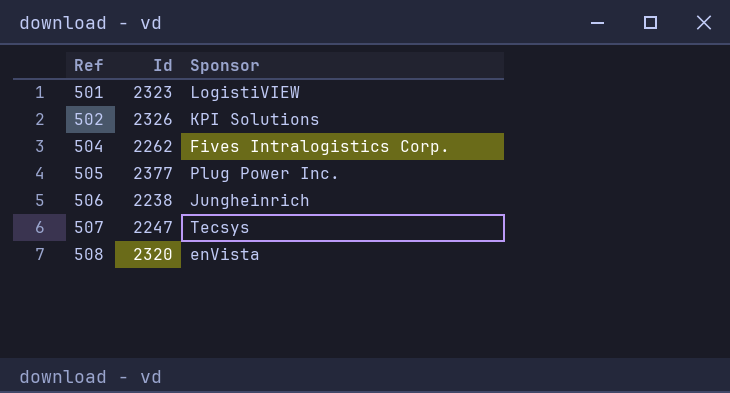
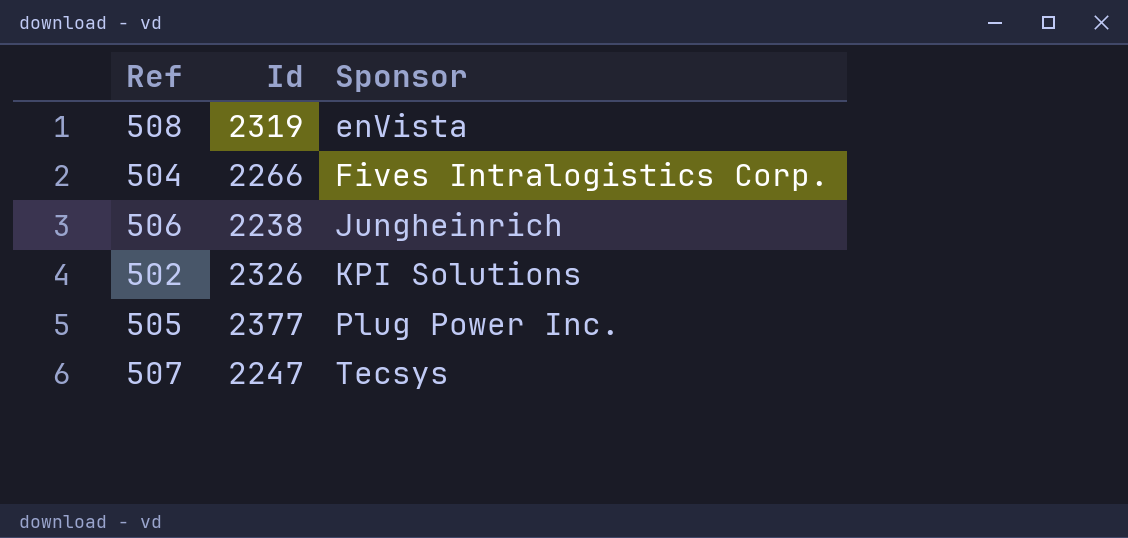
row order: Ref ascending -> Sponsor ascending
row 501: 2323 | LogistiVIEW -> none
508 | Id: 2320 -> 2319
504 | Id: 2262 -> 2266

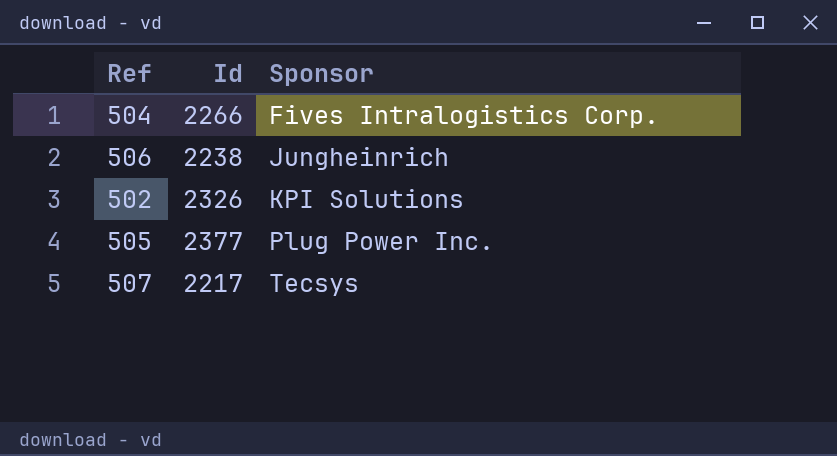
row 508: 2319 | enVista -> none
507 | Id: 2247 -> 2217

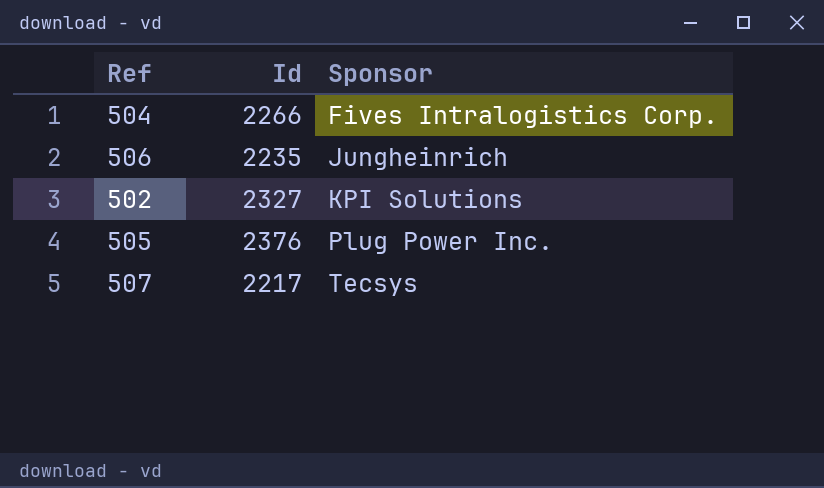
506 | Id: 2238 -> 2235
502 | Id: 2326 -> 2327
505 | Id: 2377 -> 2376

